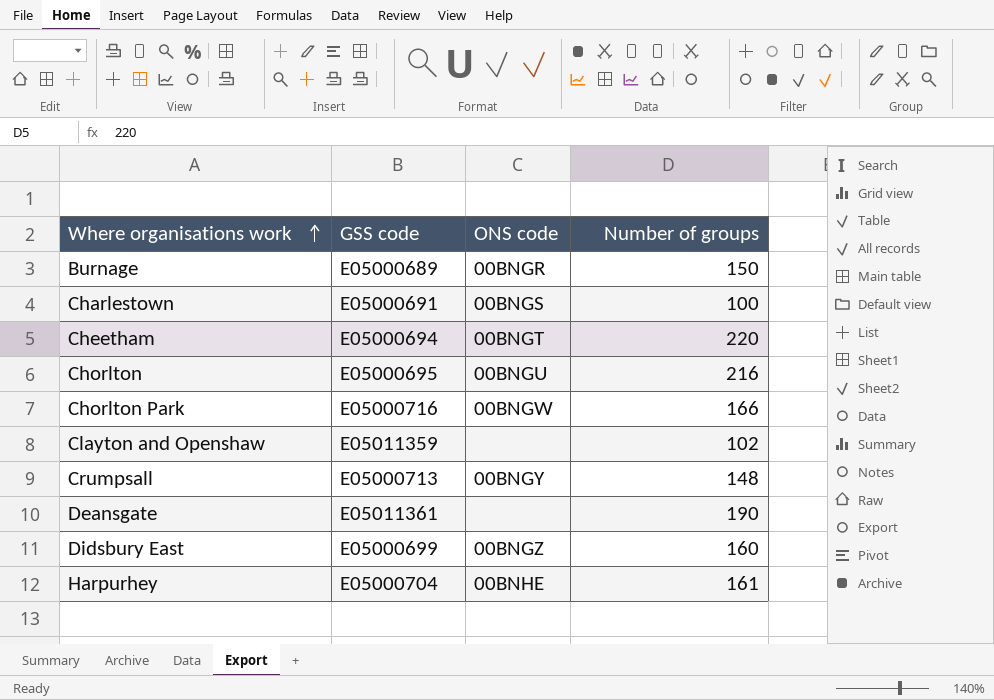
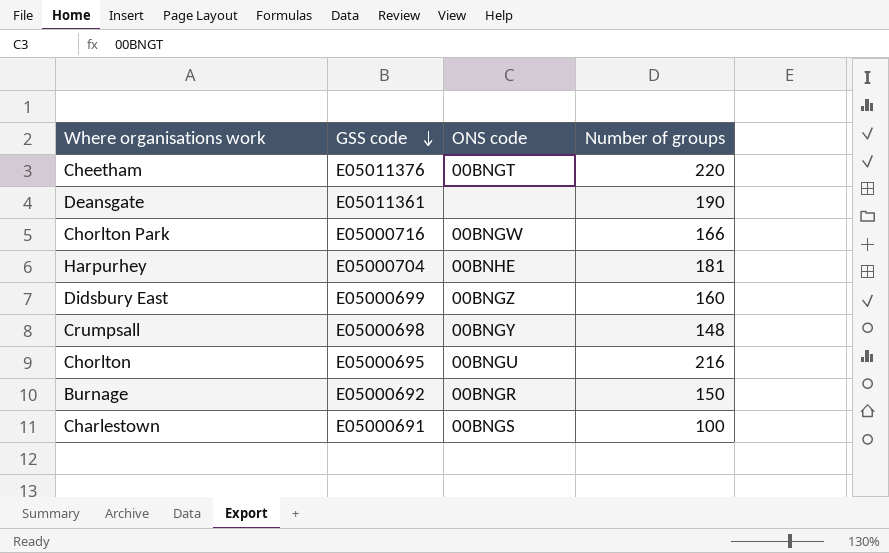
row order: Where organisations work ascending -> GSS code descending
row Clayton and Openshaw: E05011359 | none | 102 -> none
Cheetham | GSS code: E05000694 -> E05011376
Harpurhey | Number of groups: 161 -> 181
Crumpsall | GSS code: E05000713 -> E05000698
Burnage | GSS code: E05000689 -> E05000692

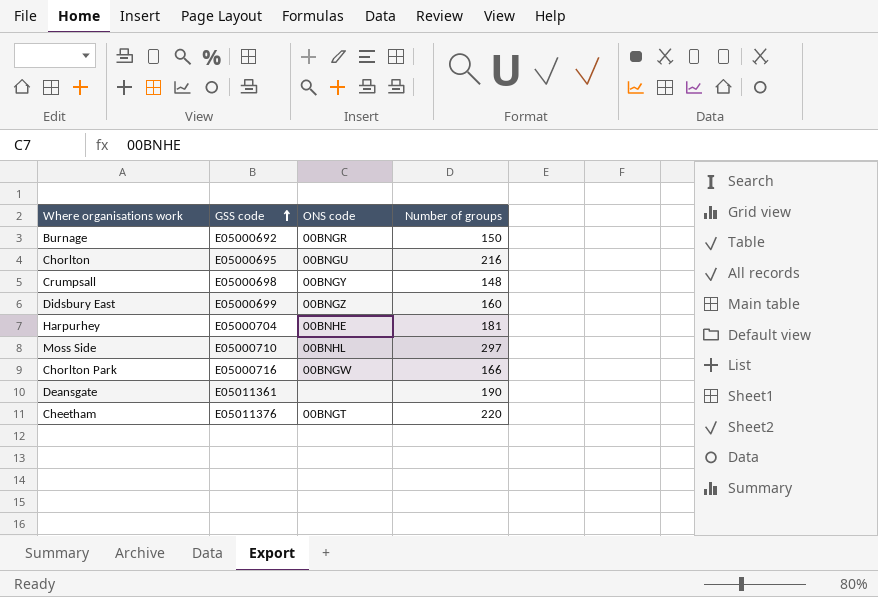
row order: GSS code descending -> GSS code ascending
row Charlestown: E05000691 | 00BNGS | 100 -> none
row Moss Side: none -> E05000710 | 00BNHL | 297

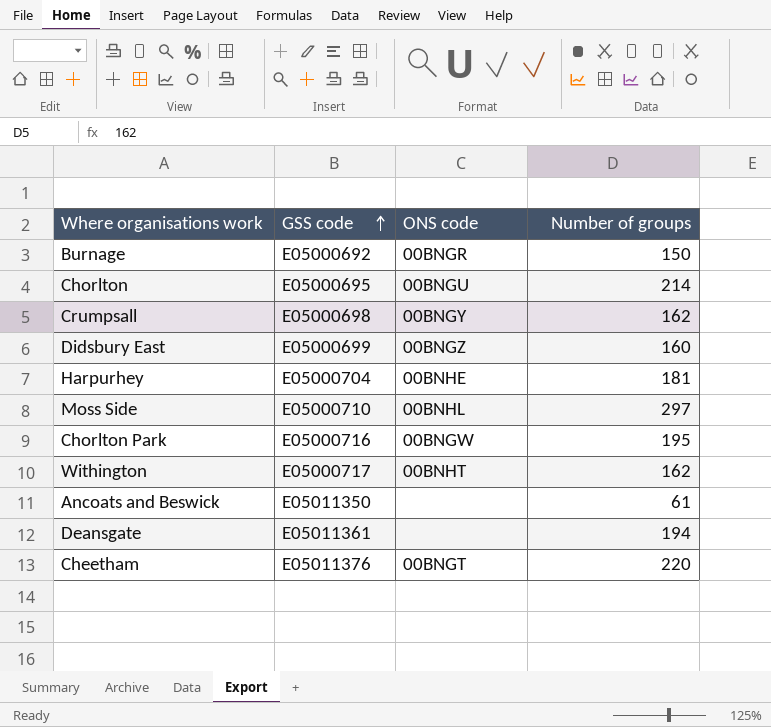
Chorlton | Number of groups: 216 -> 214
Crumpsall | Number of groups: 148 -> 162
Chorlton Park | Number of groups: 166 -> 195
row Withington: none -> E05000717 | 00BNHT | 162
row Ancoats and Beswick: none -> E05011350 | none | 61
Deansgate | Number of groups: 190 -> 194

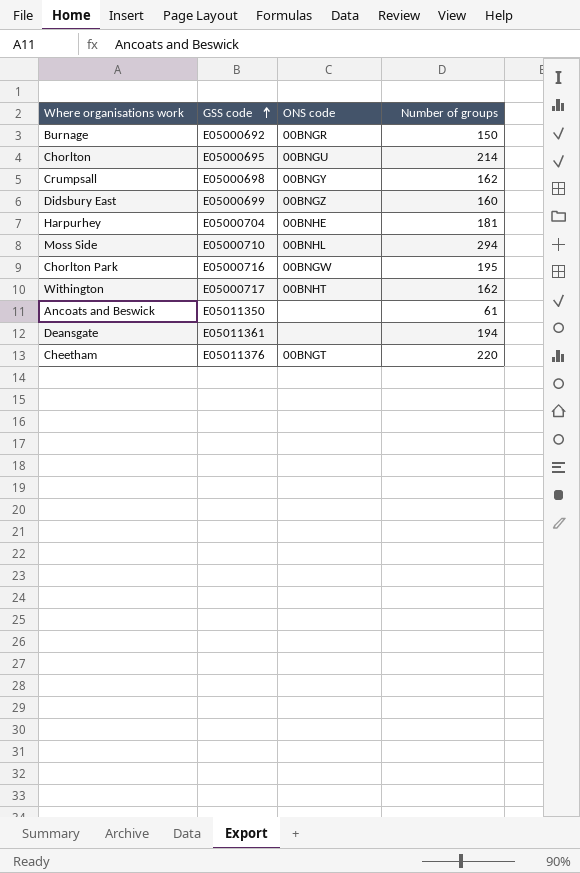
Moss Side | Number of groups: 297 -> 294

